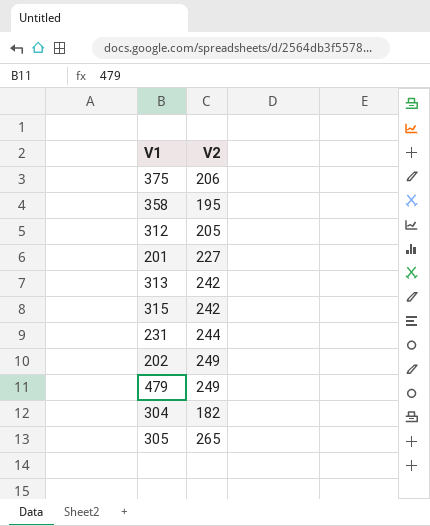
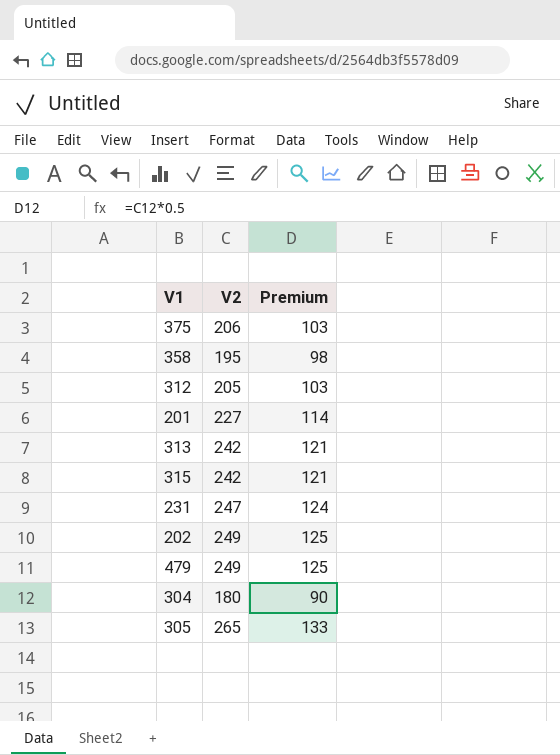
column Premium | formula: none -> [V2] * 0.5
231 | V2: 244 -> 247
304 | V2: 182 -> 180

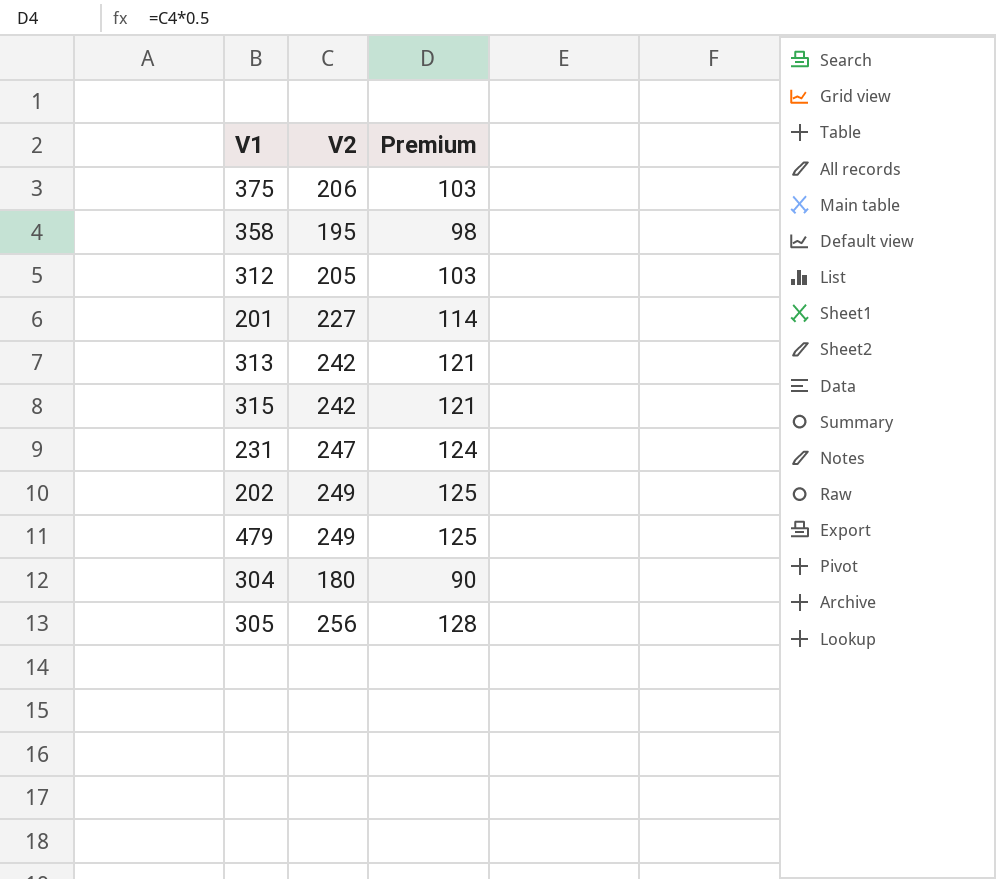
305 | V2: 265 -> 256
305 | Premium: 133 -> 128

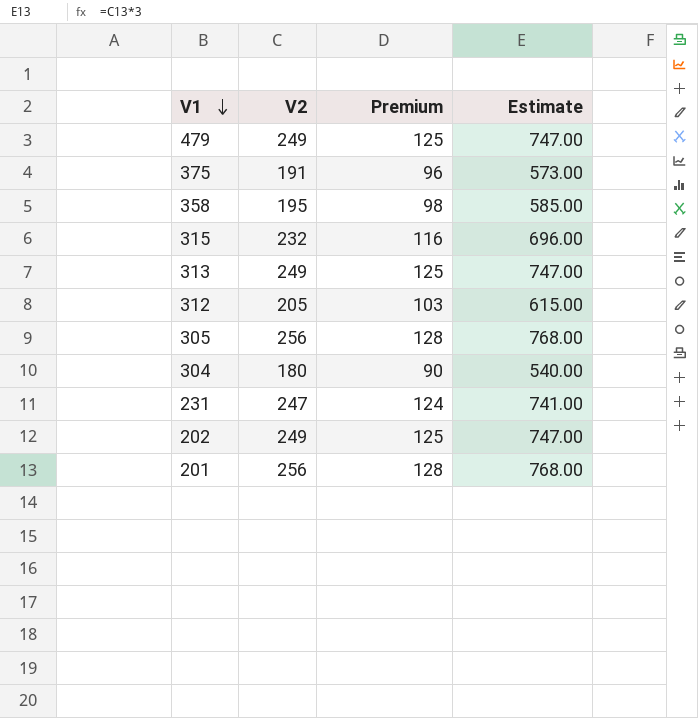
row order: none -> V1 descending
column Estimate | formula: none -> [V2] * 3
375 | V2: 206 -> 191
375 | Premium: 103 -> 96
315 | V2: 242 -> 232
315 | Premium: 121 -> 116
313 | V2: 242 -> 249
313 | Premium: 121 -> 125
201 | V2: 227 -> 256
201 | Premium: 114 -> 128

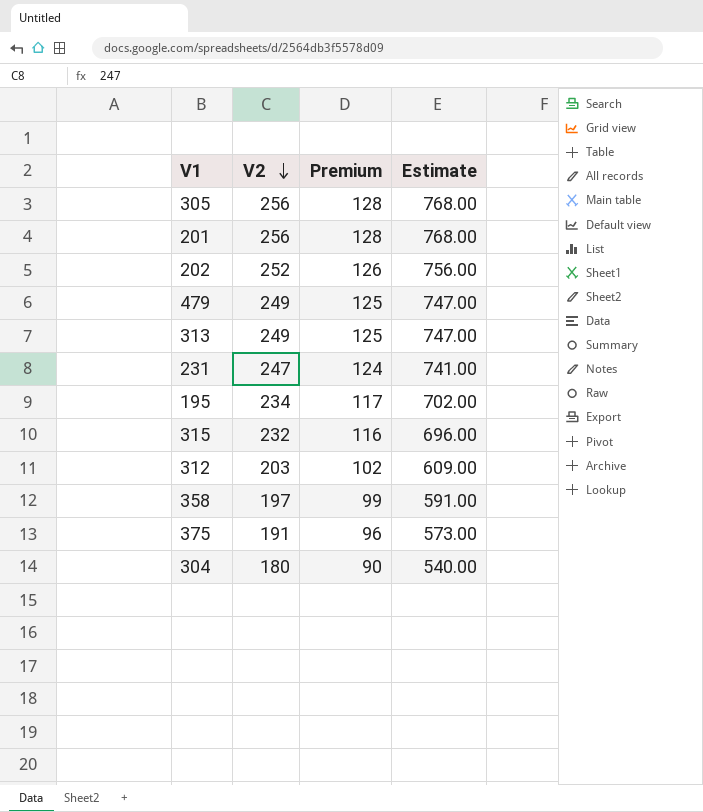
row order: V1 descending -> V2 descending
202 | V2: 249 -> 252
202 | Premium: 125 -> 126
202 | Estimate: 747.00 -> 756.00
row 195: none -> 234 | 117 | 702.00
312 | V2: 205 -> 203
312 | Premium: 103 -> 102
312 | Estimate: 615.00 -> 609.00
358 | V2: 195 -> 197
358 | Premium: 98 -> 99
358 | Estimate: 585.00 -> 591.00

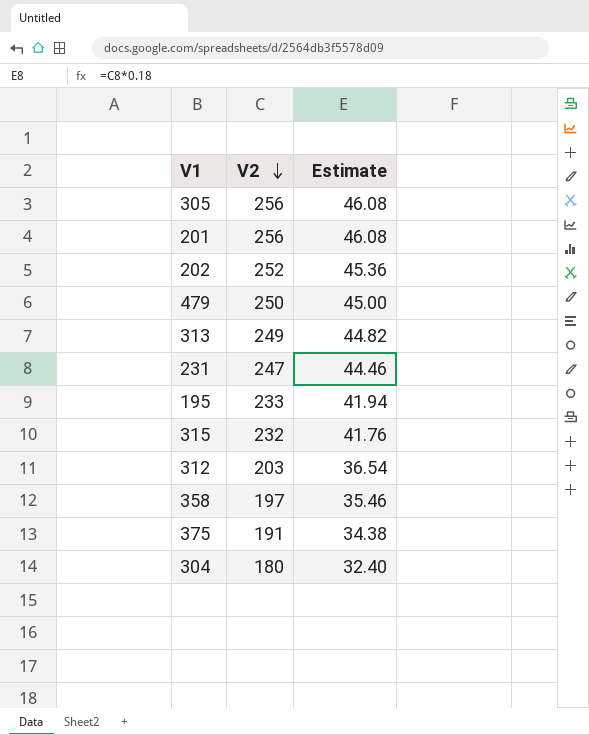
column Premium | formula: [V2] * 0.5 -> none
column Estimate | formula: [V2] * 3 -> [V2] * 0.18
479 | V2: 249 -> 250
195 | V2: 234 -> 233

